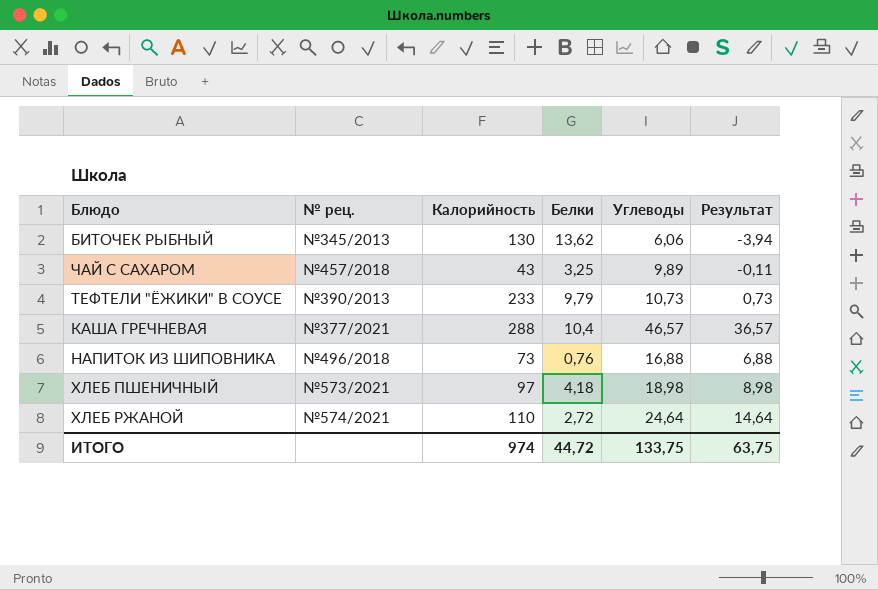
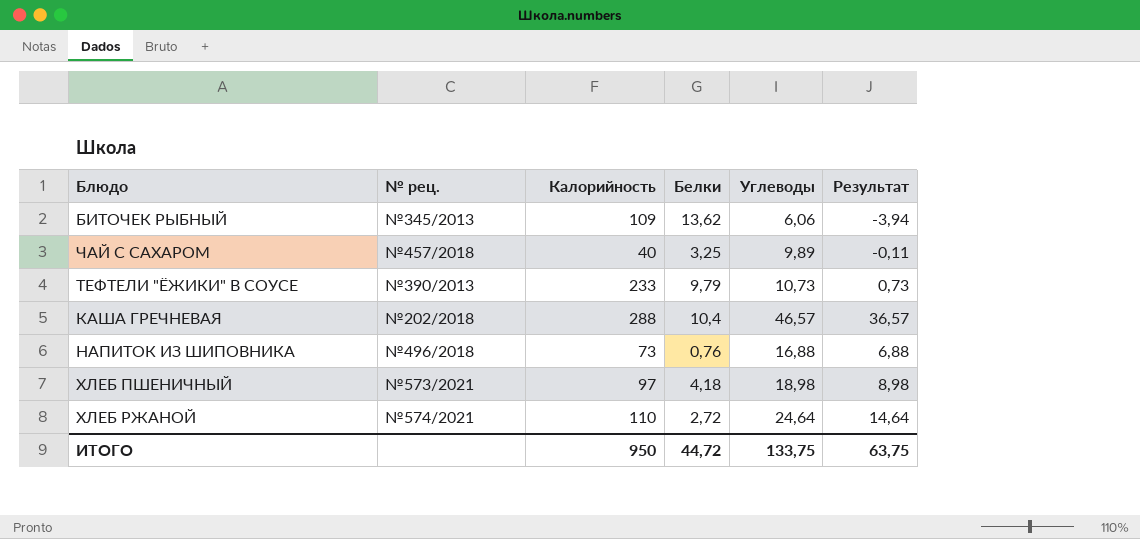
БИТОЧЕК РЫБНЫЙ | Калорийность: 130 -> 109
ЧАЙ С САХАРОМ | Калорийность: 43 -> 40
КАША ГРЕЧНЕВАЯ | № рец.: №377/2021 -> №202/2018
ИТОГО | Калорийность: 974 -> 950

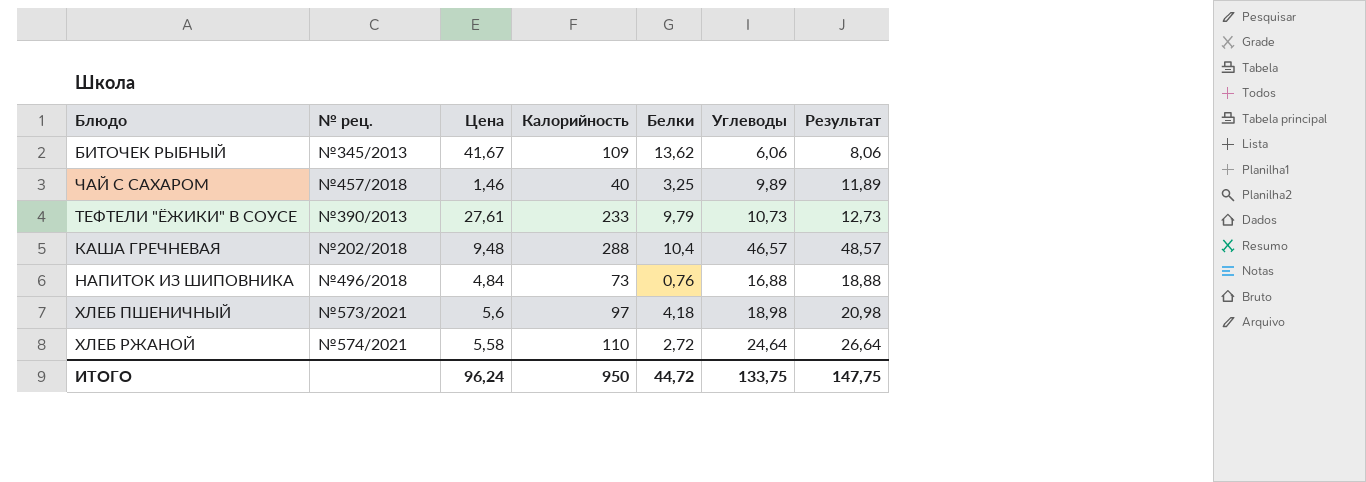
column Цена | position: none -> 3
column Результат | formula: [Углеводы] - 10 -> [Углеводы] + 2
ИТОГО | Результат: 63,75 -> 147,75

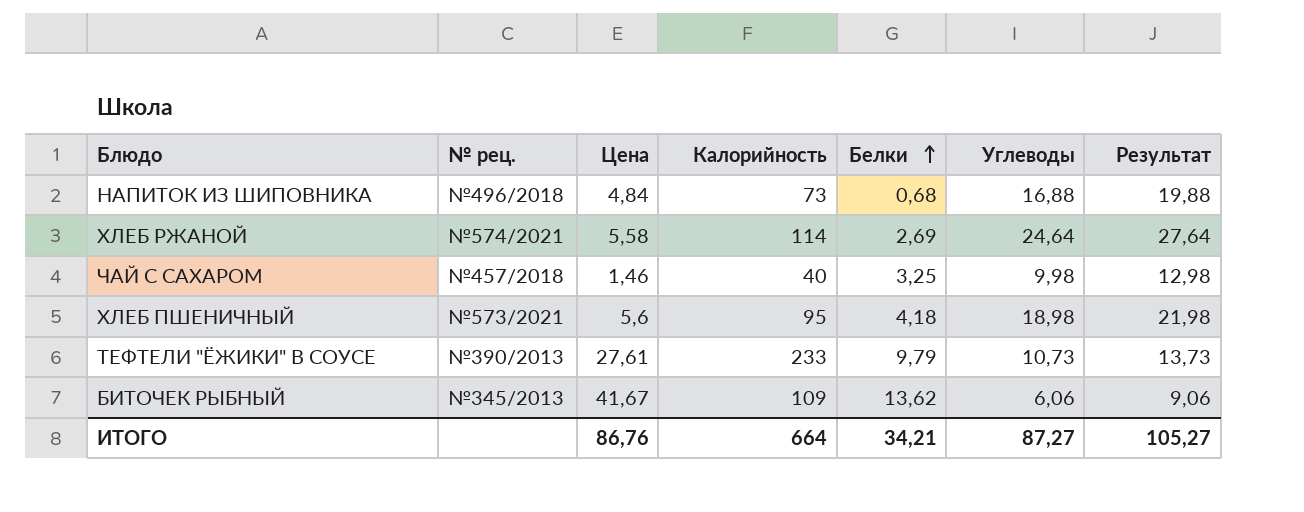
row order: none -> Белки ascending
column Результат | formula: [Углеводы] + 2 -> [Углеводы] + 3
row КАША ГРЕЧНЕВАЯ: №202/2018 | 9,48 | 288 | 10,4 | 46,57 | 48,57 -> none
НАПИТОК ИЗ ШИПОВНИКА | Белки: 0,76 -> 0,68
ХЛЕБ РЖАНОЙ | Калорийность: 110 -> 114
ХЛЕБ РЖАНОЙ | Белки: 2,72 -> 2,69
ЧАЙ С САХАРОМ | Углеводы: 9,89 -> 9,98
ХЛЕБ ПШЕНИЧНЫЙ | Калорийность: 97 -> 95
ИТОГО | Цена: 96,24 -> 86,76
ИТОГО | Калорийность: 950 -> 664
ИТОГО | Белки: 44,72 -> 34,21
ИТОГО | Углеводы: 133,75 -> 87,27
ИТОГО | Результат: 147,75 -> 105,27

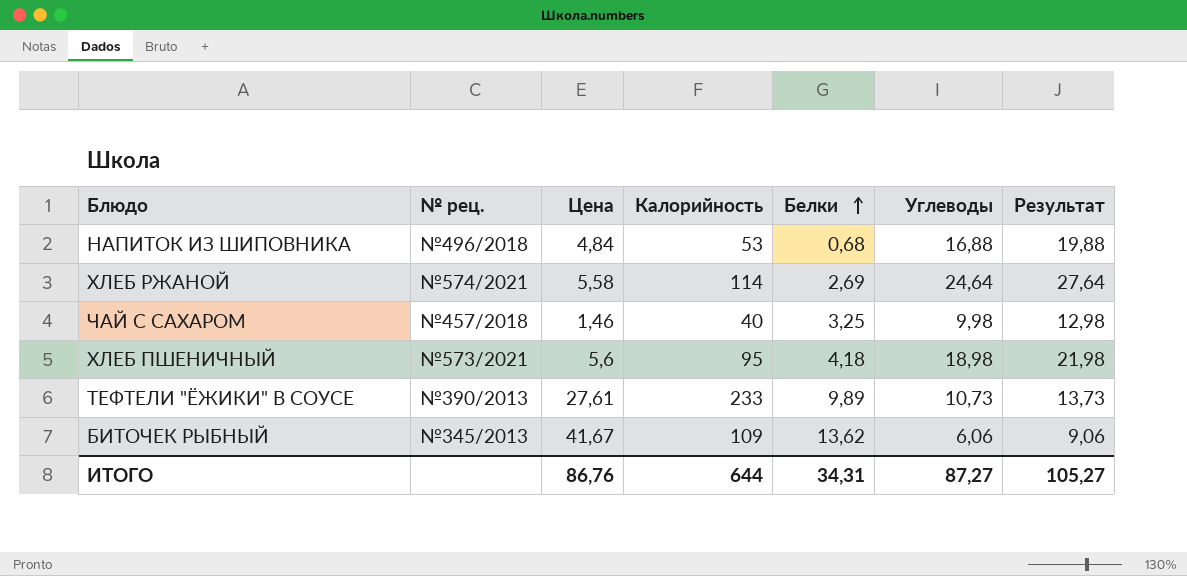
НАПИТОК ИЗ ШИПОВНИКА | Калорийность: 73 -> 53
ТЕФТЕЛИ "ЁЖИКИ" В СОУСЕ | Белки: 9,79 -> 9,89
ИТОГО | Калорийность: 664 -> 644
ИТОГО | Белки: 34,21 -> 34,31

